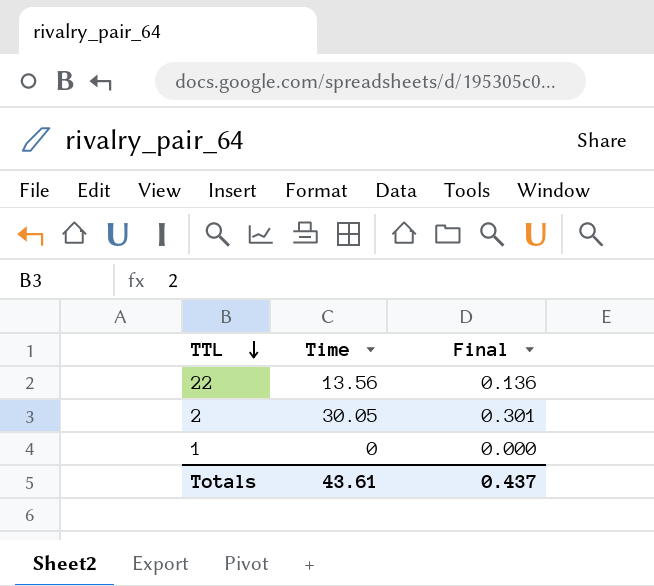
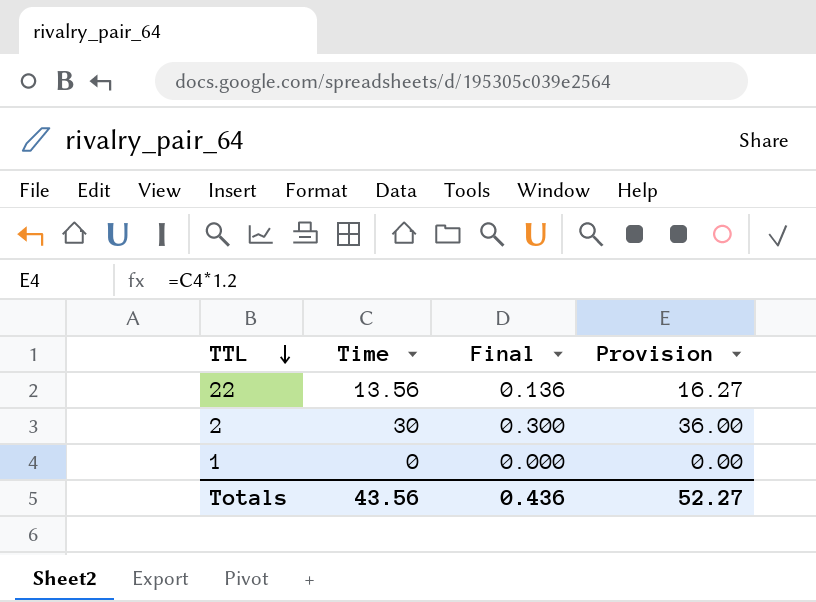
column Provision | formula: none -> [Time] * 1.2
2 | Time: 30.05 -> 30
2 | Final: 0.301 -> 0.300
Totals | Time: 43.61 -> 43.56
Totals | Final: 0.437 -> 0.436

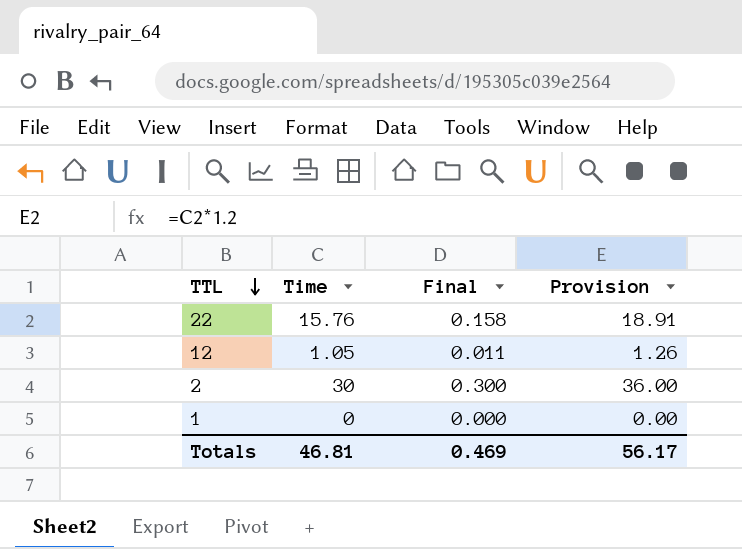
22 | Time: 13.56 -> 15.76
22 | Final: 0.136 -> 0.158
22 | Provision: 16.27 -> 18.91
row 12: none -> 1.05 | 0.011 | 1.26
Totals | Time: 43.56 -> 46.81
Totals | Final: 0.436 -> 0.469
Totals | Provision: 52.27 -> 56.17

